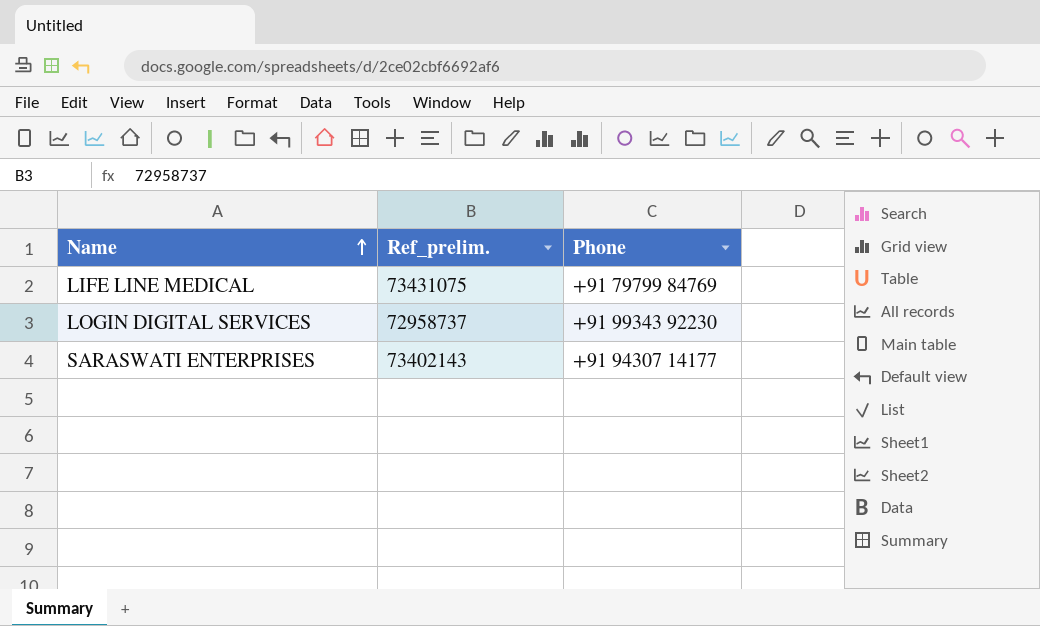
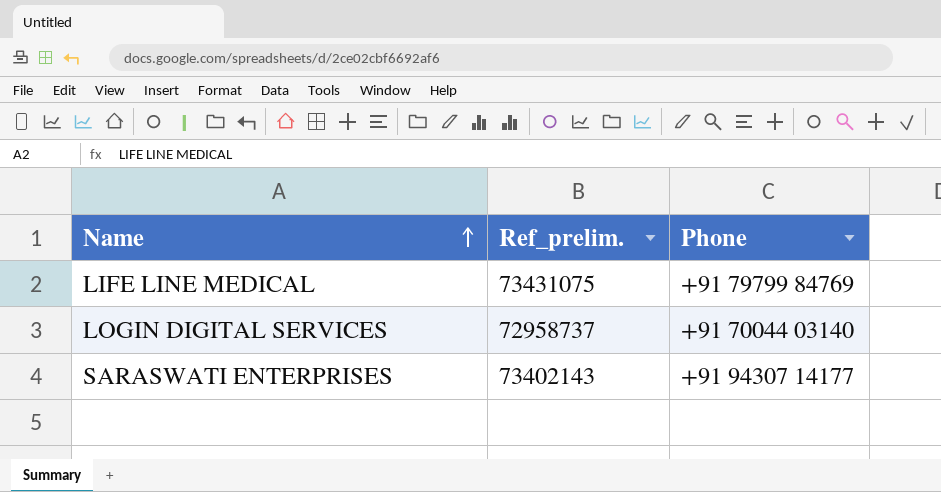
LOGIN DIGITAL SERVICES | Phone: +91 99343 92230 -> +91 70044 03140

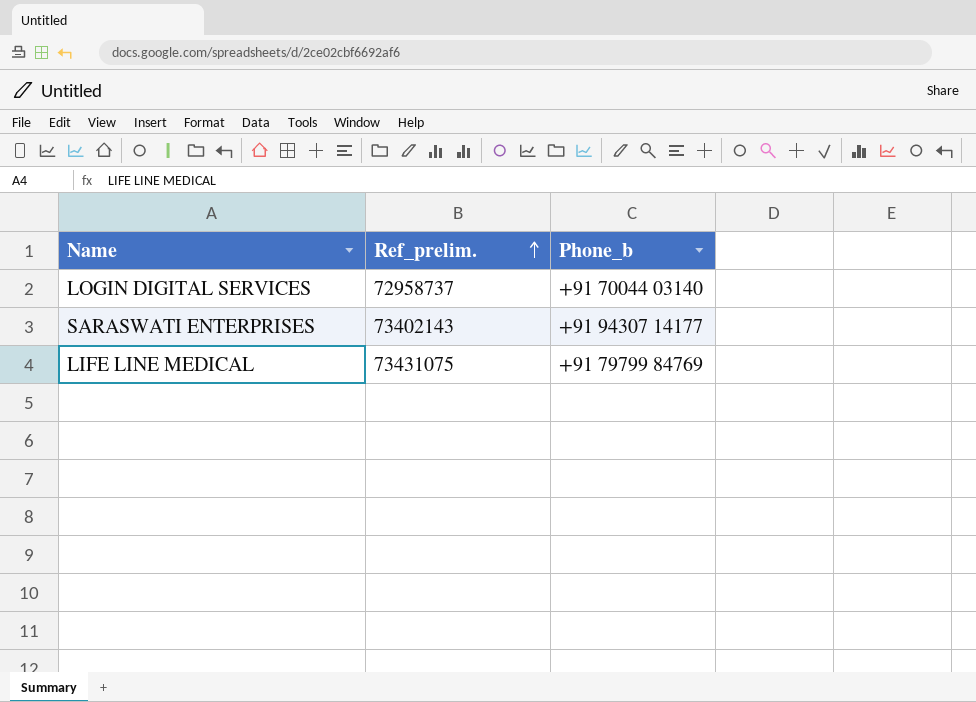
row order: Name ascending -> Ref_prelim. ascending
column name: Phone -> Phone_b

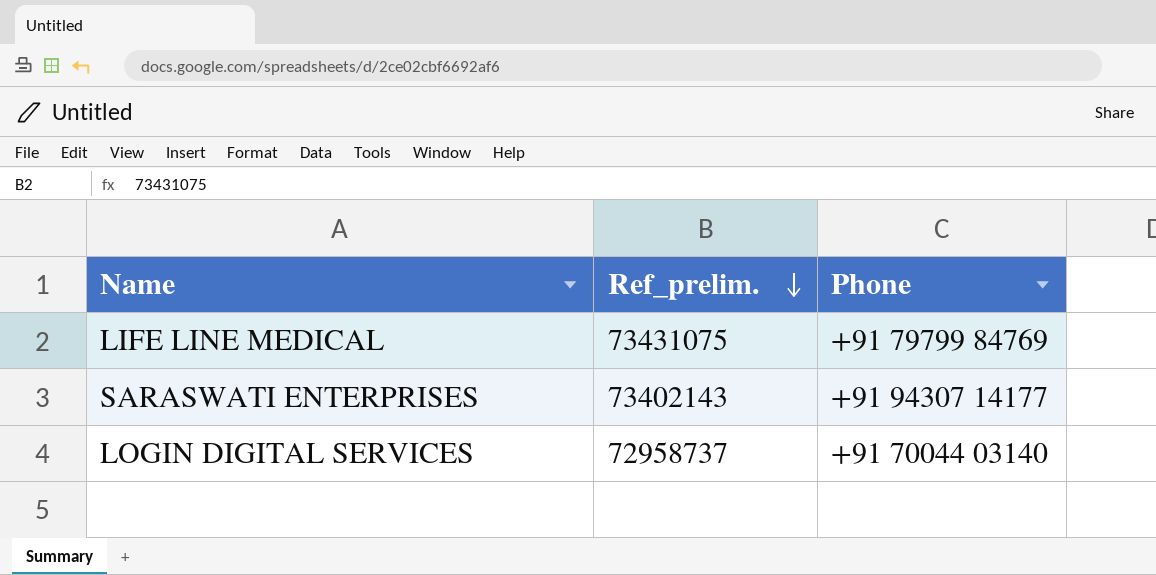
row order: Ref_prelim. ascending -> Ref_prelim. descending
column name: Phone_b -> Phone

